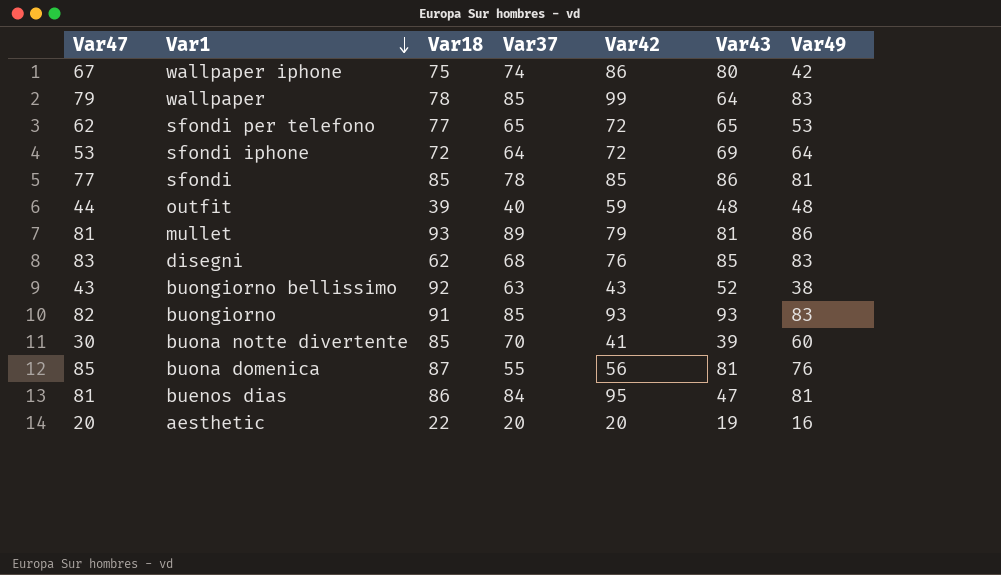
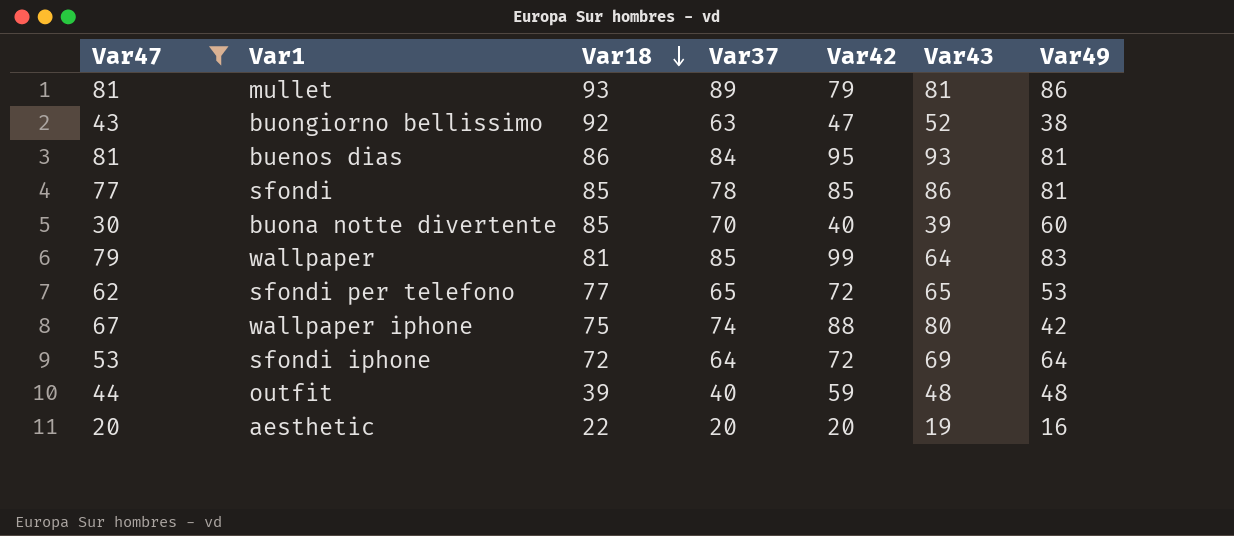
filter: none -> Var47 <= 81
row order: Var1 descending -> Var18 descending
buongiorno bellissimo | Var42: 43 -> 47
buenos dias | Var43: 47 -> 93
buona notte divertente | Var42: 41 -> 40
wallpaper | Var18: 78 -> 81
wallpaper iphone | Var42: 86 -> 88

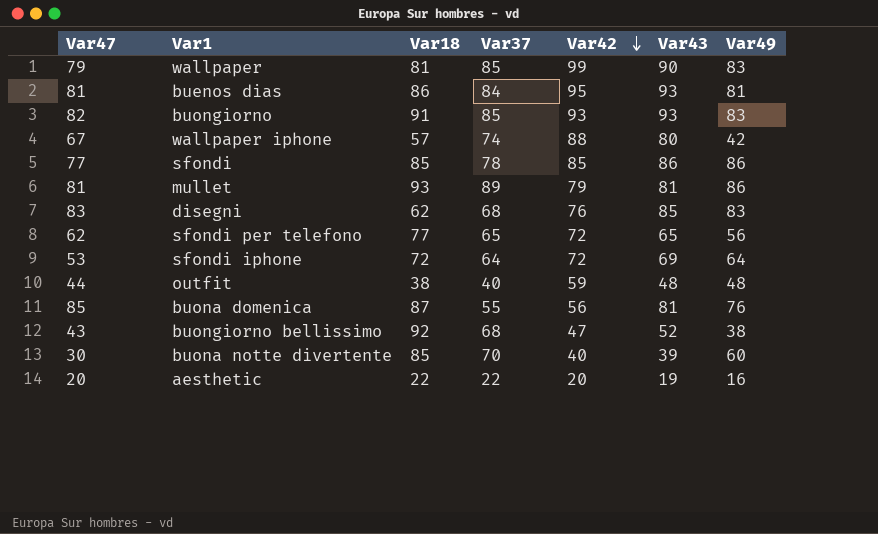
filter: Var47 <= 81 -> none
row order: Var18 descending -> Var42 descending
wallpaper | Var43: 64 -> 90
wallpaper iphone | Var18: 75 -> 57
sfondi | Var49: 81 -> 86
sfondi per telefono | Var49: 53 -> 56
outfit | Var18: 39 -> 38
buongiorno bellissimo | Var37: 63 -> 68
aesthetic | Var37: 20 -> 22

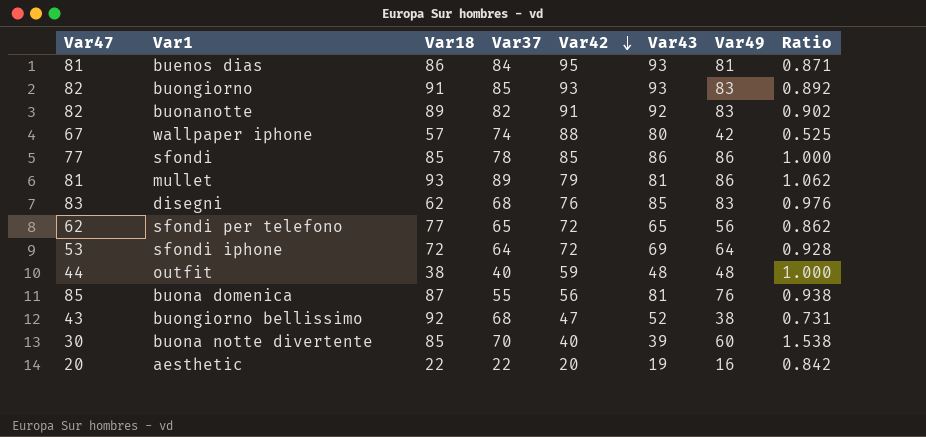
column Ratio | formula: none -> [Var49] / [Var43]
row wallpaper: 79 | 81 | 85 | 99 | 90 | 83 -> none
row buonanotte: none -> 82 | 89 | 82 | 91 | 92 | 83 | 0.902

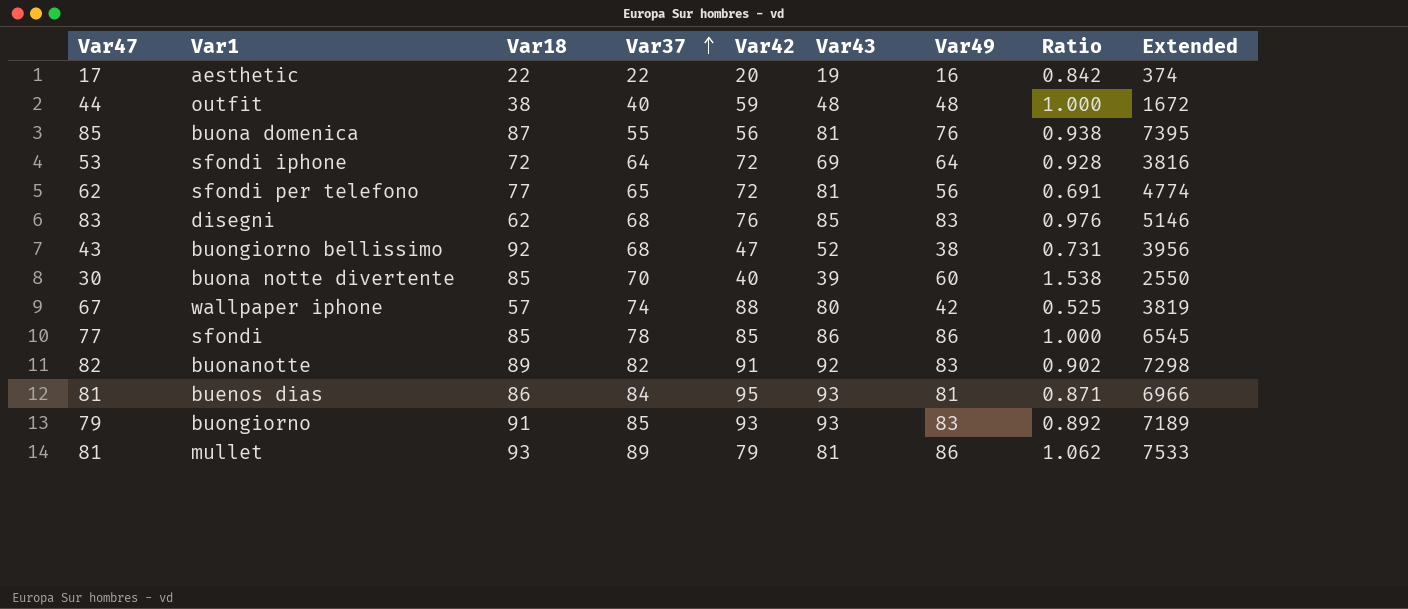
row order: Var42 descending -> Var37 ascending
column Extended | formula: none -> [Var47] * [Var18]
aesthetic | Var47: 20 -> 17
sfondi per telefono | Var43: 65 -> 81
sfondi per telefono | Ratio: 0.862 -> 0.691
buongiorno | Var47: 82 -> 79

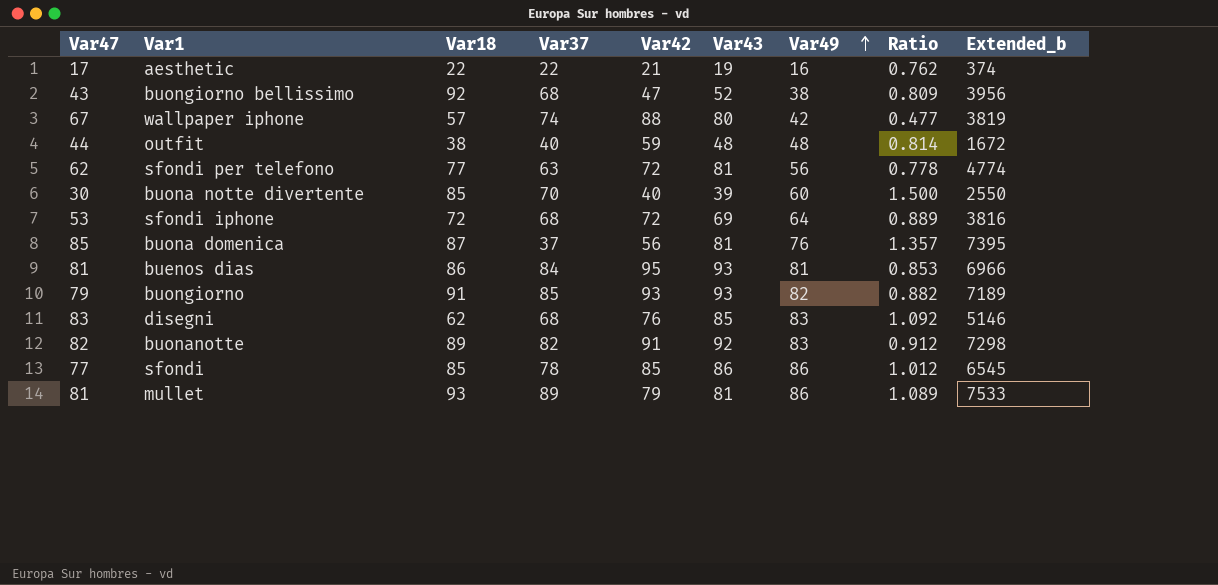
row order: Var37 ascending -> Var49 ascending
column Ratio | formula: [Var49] / [Var43] -> [Var49] / [Var42]
column name: Extended -> Extended_b
aesthetic | Var42: 20 -> 21
sfondi per telefono | Var37: 65 -> 63
sfondi iphone | Var37: 64 -> 68
buona domenica | Var37: 55 -> 37
buongiorno | Var49: 83 -> 82

